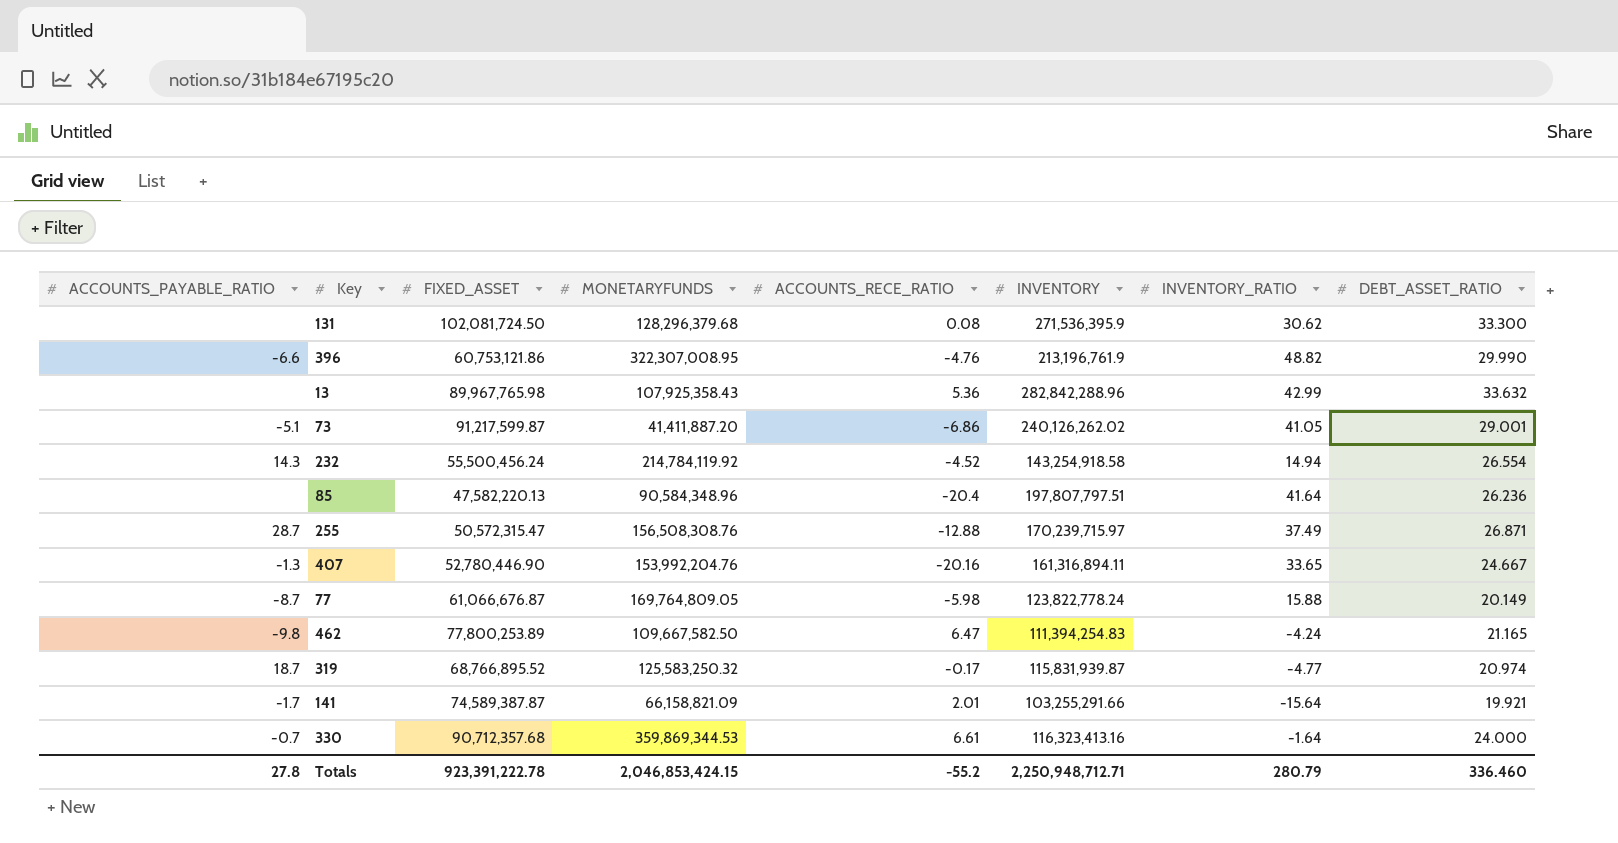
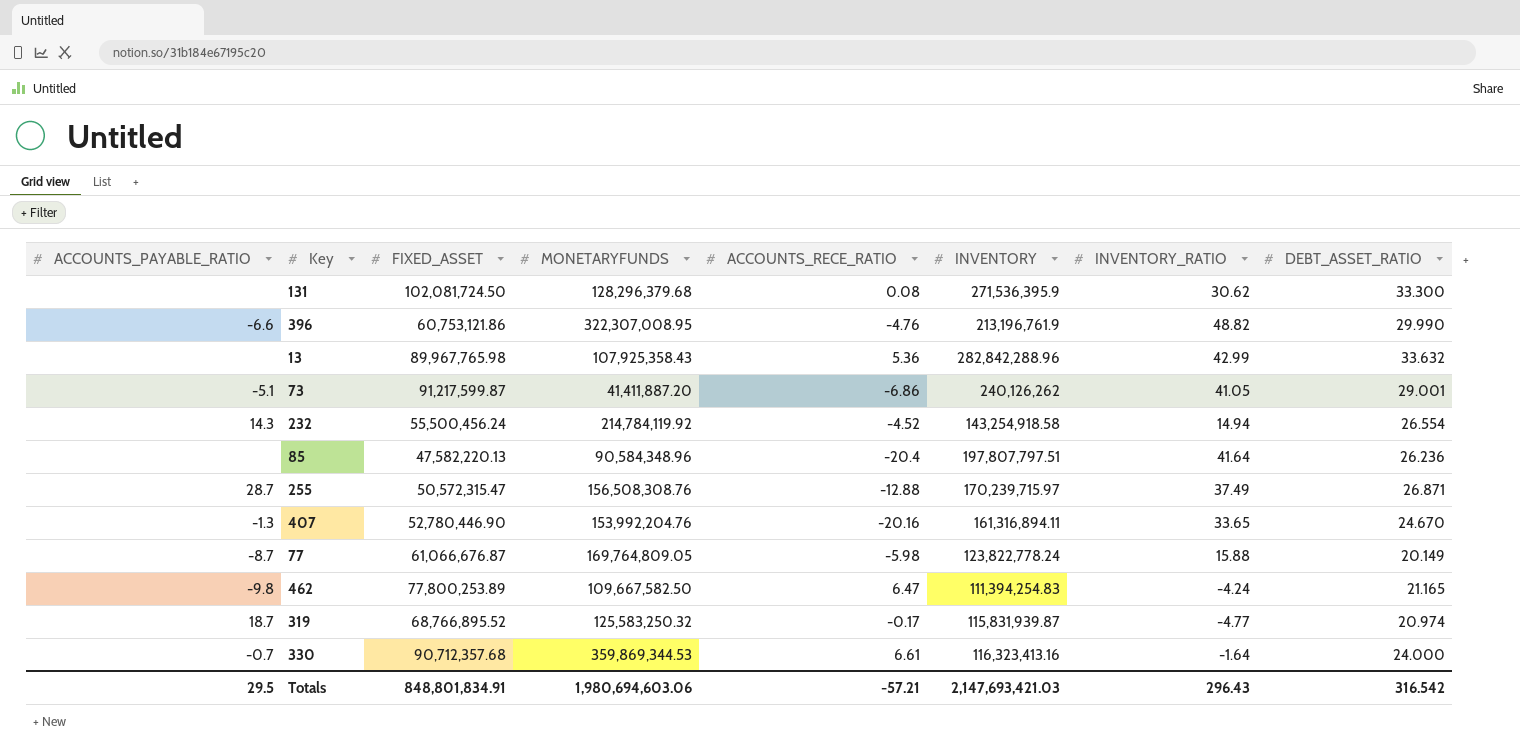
row 141: -1.7 | 74,589,387.87 | 66,158,821.09 | 2.01 | 103,255,291.66 | -15.64 | 19.921 -> none
73 | INVENTORY: 240,126,262.02 -> 240,126,262
407 | DEBT_ASSET_RATIO: 24.667 -> 24.670
Totals | ACCOUNTS_PAYABLE_RATIO: 27.8 -> 29.5
Totals | FIXED_ASSET: 923,391,222.78 -> 848,801,834.91
Totals | MONETARYFUNDS: 2,046,853,424.15 -> 1,980,694,603.06
Totals | ACCOUNTS_RECE_RATIO: -55.2 -> -57.21
Totals | INVENTORY: 2,250,948,712.71 -> 2,147,693,421.03
Totals | INVENTORY_RATIO: 280.79 -> 296.43
Totals | DEBT_ASSET_RATIO: 336.460 -> 316.542

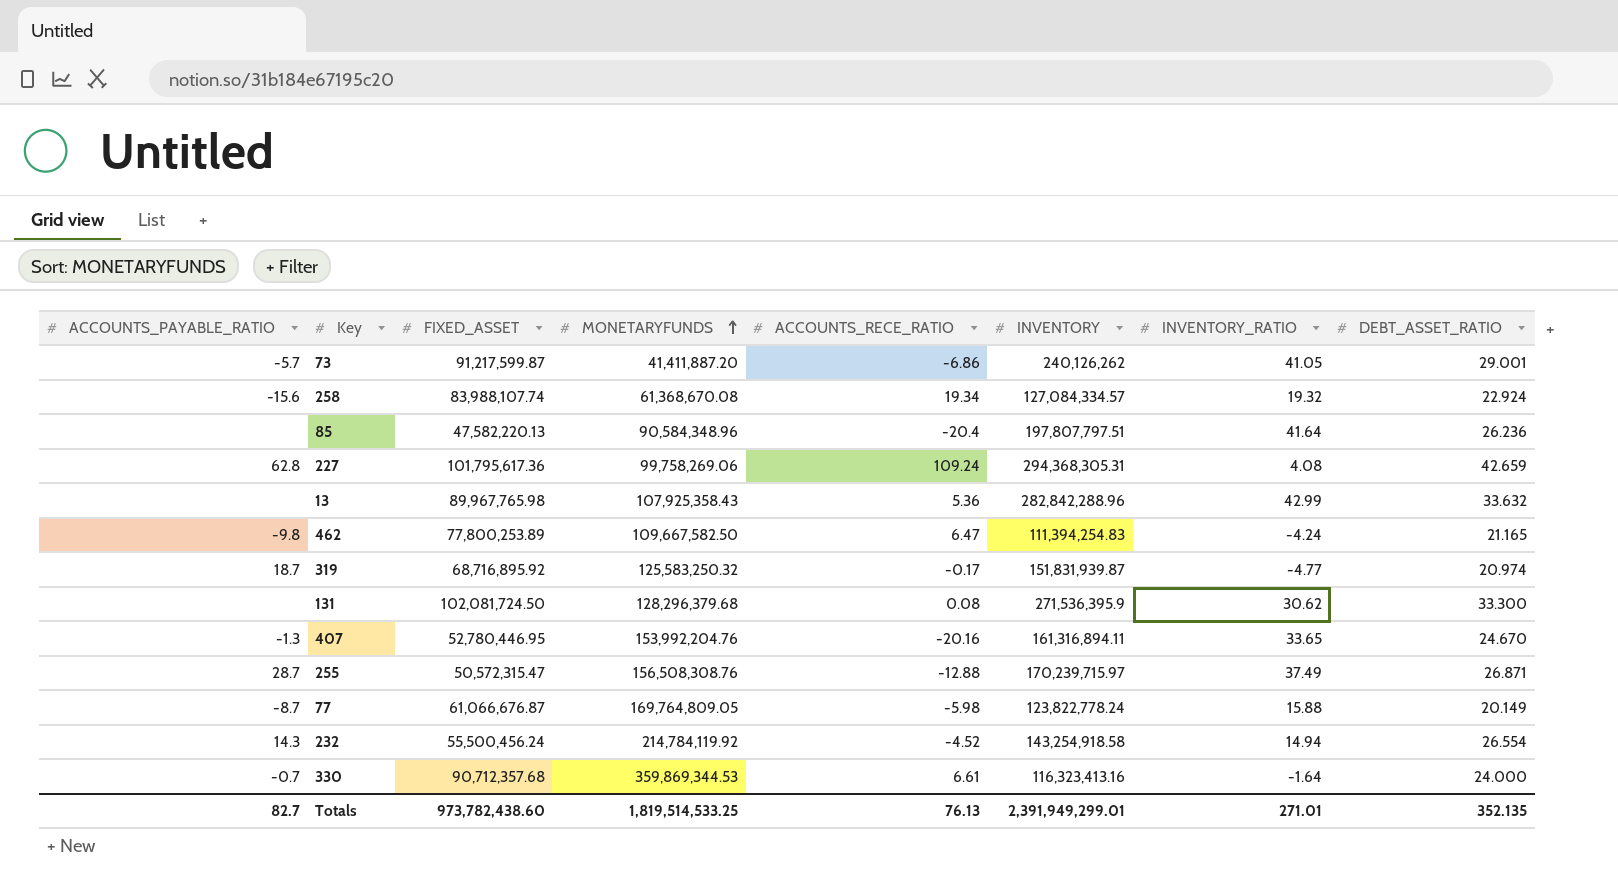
row order: none -> MONETARYFUNDS ascending
row 396: -6.6 | 60,753,121.86 | 322,307,008.95 | -4.76 | 213,196,761.9 | 48.82 | 29.990 -> none
73 | ACCOUNTS_PAYABLE_RATIO: -5.1 -> -5.7
row 258: none -> -15.6 | 83,988,107.74 | 61,368,670.08 | 19.34 | 127,084,334.57 | 19.32 | 22.924
row 227: none -> 62.8 | 101,795,617.36 | 99,758,269.06 | 109.24 | 294,368,305.31 | 4.08 | 42.659
319 | FIXED_ASSET: 68,766,895.52 -> 68,716,895.92
319 | INVENTORY: 115,831,939.87 -> 151,831,939.87
407 | FIXED_ASSET: 52,780,446.90 -> 52,780,446.95
Totals | ACCOUNTS_PAYABLE_RATIO: 29.5 -> 82.7
Totals | FIXED_ASSET: 848,801,834.91 -> 973,782,438.60
Totals | MONETARYFUNDS: 1,980,694,603.06 -> 1,819,514,533.25
Totals | ACCOUNTS_RECE_RATIO: -57.21 -> 76.13
Totals | INVENTORY: 2,147,693,421.03 -> 2,391,949,299.01
Totals | INVENTORY_RATIO: 296.43 -> 271.01
Totals | DEBT_ASSET_RATIO: 316.542 -> 352.135

